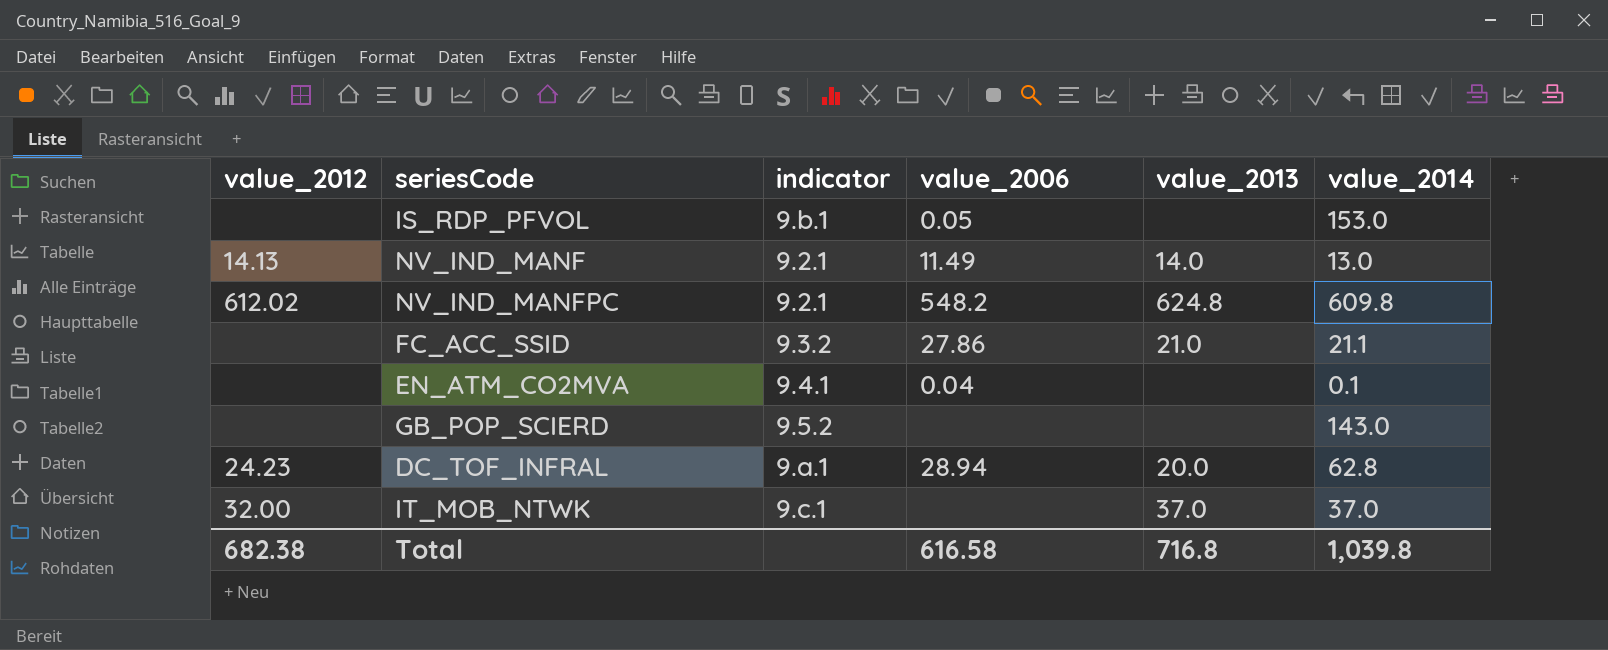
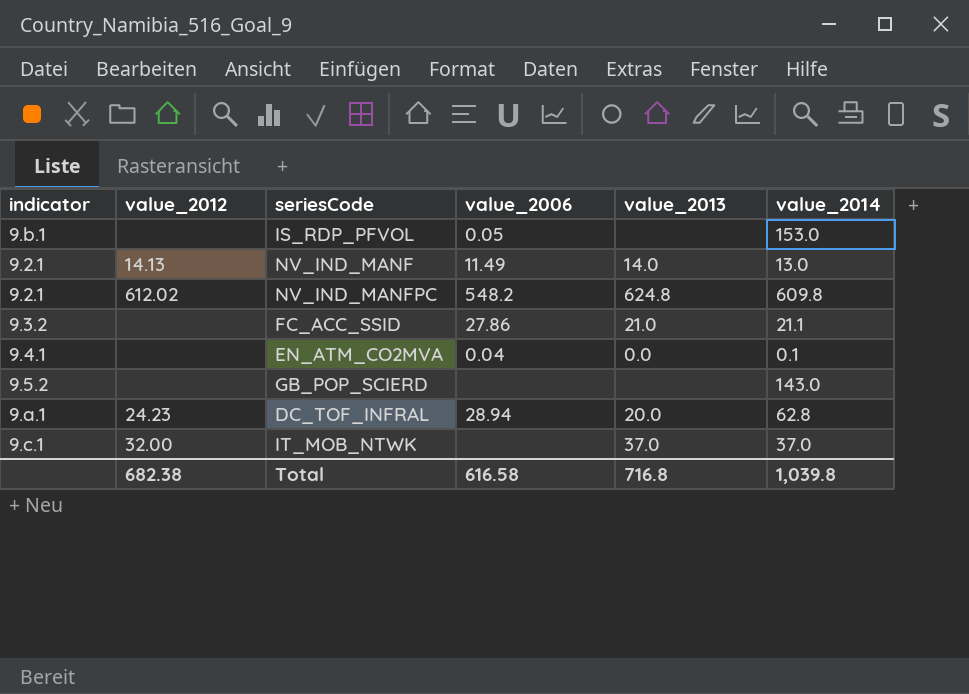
column indicator | position: 3 -> 1
EN_ATM_CO2MVA | value_2013: none -> 0.0

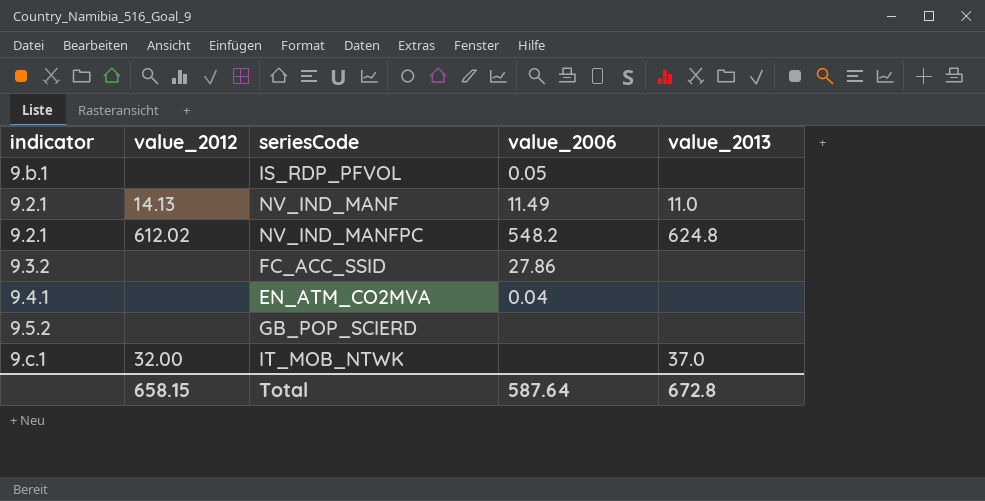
column value_2014 | position: 6 -> none
row DC_TOF_INFRAL: 9.a.1 | 24.23 | 28.94 | 20.0 | 62.8 -> none
NV_IND_MANF | value_2013: 14.0 -> 11.0
FC_ACC_SSID | value_2013: 21.0 -> none
EN_ATM_CO2MVA | value_2013: 0.0 -> none
Total | value_2012: 682.38 -> 658.15
Total | value_2006: 616.58 -> 587.64
Total | value_2013: 716.8 -> 672.8

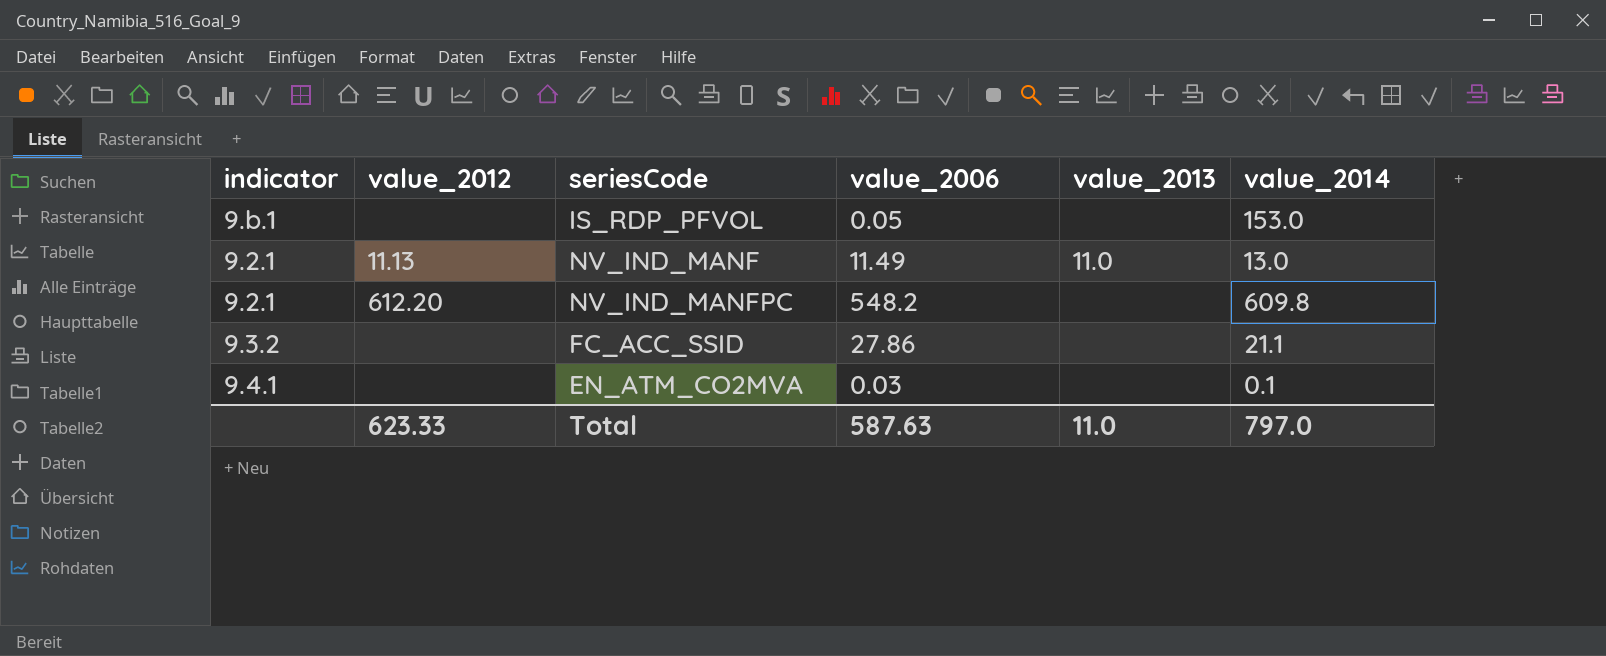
column value_2014 | position: none -> 6
row GB_POP_SCIERD: 9.5.2 | none | none | none -> none
row IT_MOB_NTWK: 9.c.1 | 32.00 | none | 37.0 -> none
NV_IND_MANF | value_2012: 14.13 -> 11.13
NV_IND_MANFPC | value_2012: 612.02 -> 612.20
NV_IND_MANFPC | value_2013: 624.8 -> none
EN_ATM_CO2MVA | value_2006: 0.04 -> 0.03
Total | value_2012: 658.15 -> 623.33
Total | value_2006: 587.64 -> 587.63
Total | value_2013: 672.8 -> 11.0

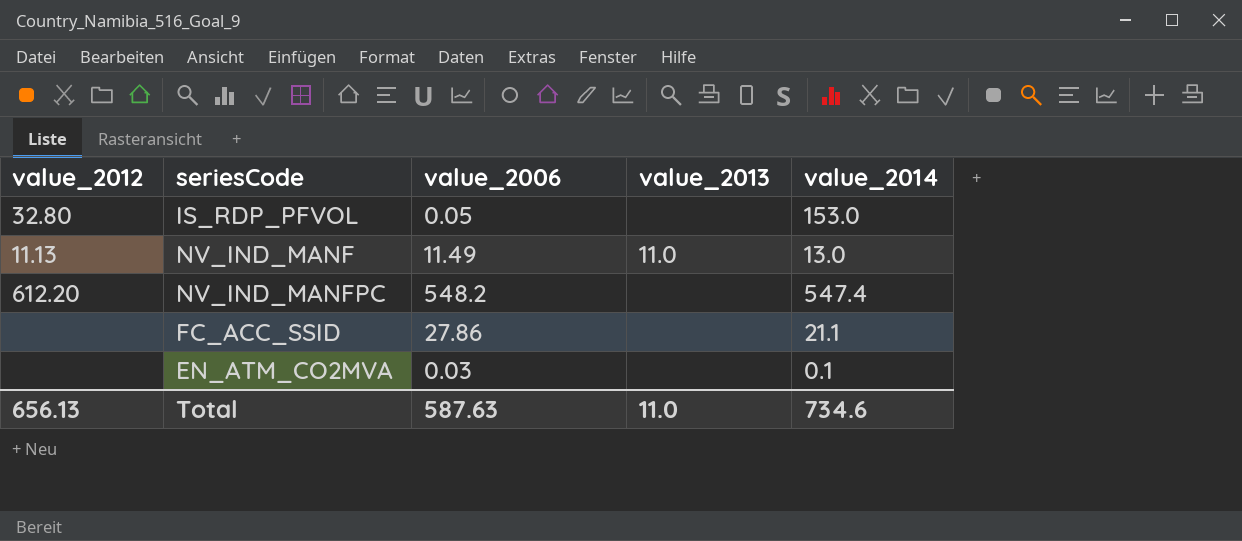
column indicator | position: 1 -> none
IS_RDP_PFVOL | value_2012: none -> 32.80
NV_IND_MANFPC | value_2014: 609.8 -> 547.4
Total | value_2012: 623.33 -> 656.13
Total | value_2014: 797.0 -> 734.6

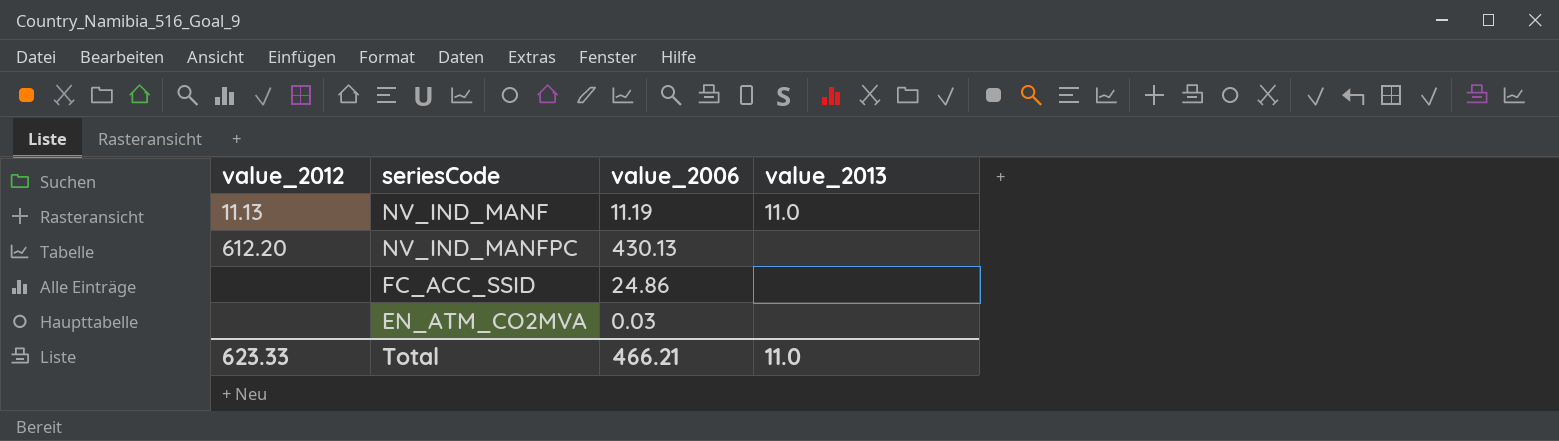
column value_2014 | position: 5 -> none
row IS_RDP_PFVOL: 32.80 | 0.05 | none | 153.0 -> none
NV_IND_MANF | value_2006: 11.49 -> 11.19
NV_IND_MANFPC | value_2006: 548.2 -> 430.13
FC_ACC_SSID | value_2006: 27.86 -> 24.86
Total | value_2012: 656.13 -> 623.33
Total | value_2006: 587.63 -> 466.21

